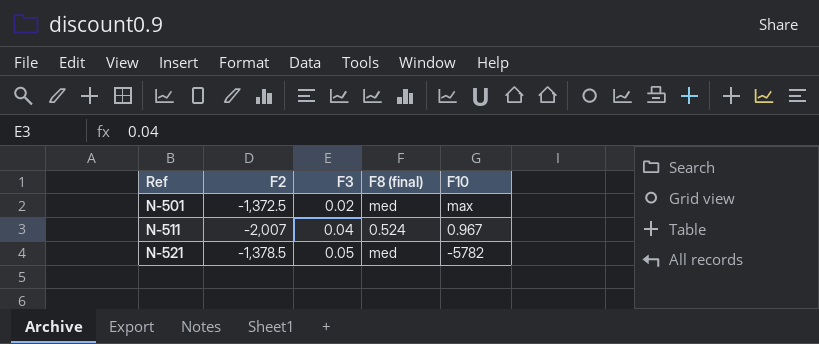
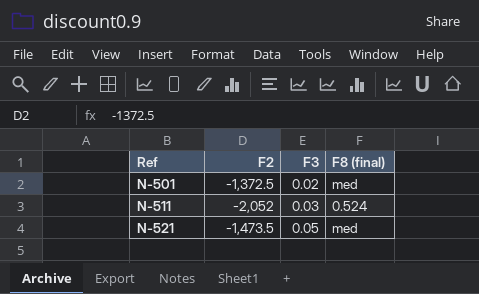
column F10 | position: 5 -> none
N-511 | F2: -2,007 -> -2,052
N-511 | F3: 0.04 -> 0.03
N-521 | F2: -1,378.5 -> -1,473.5

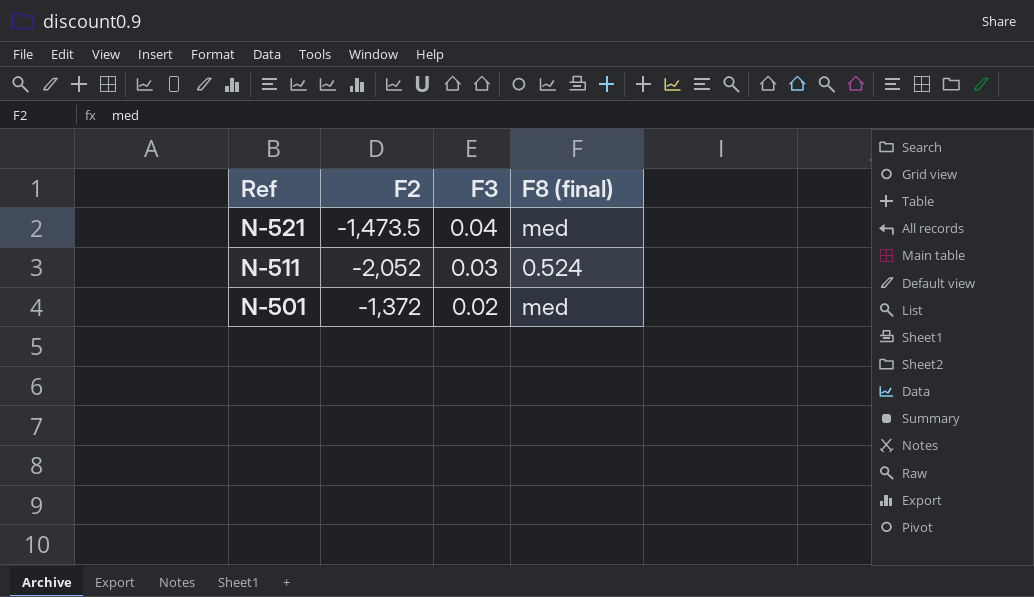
row order: Ref ascending -> Ref descending
N-521 | F3: 0.05 -> 0.04
N-501 | F2: -1,372.5 -> -1,372

